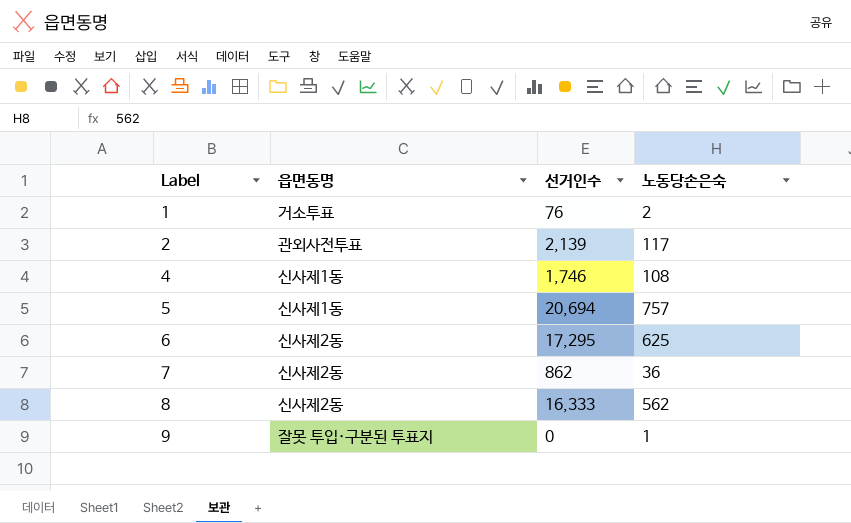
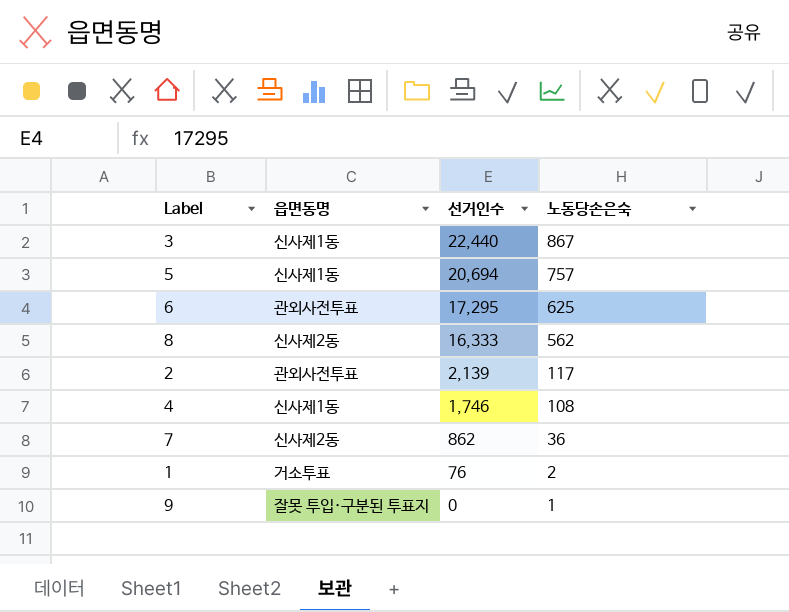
row order: Label ascending -> 선거인수 descending
row 3: none -> 신사제1동 | 22,440 | 867
6 | 읍면동명: 신사제2동 -> 관외사전투표

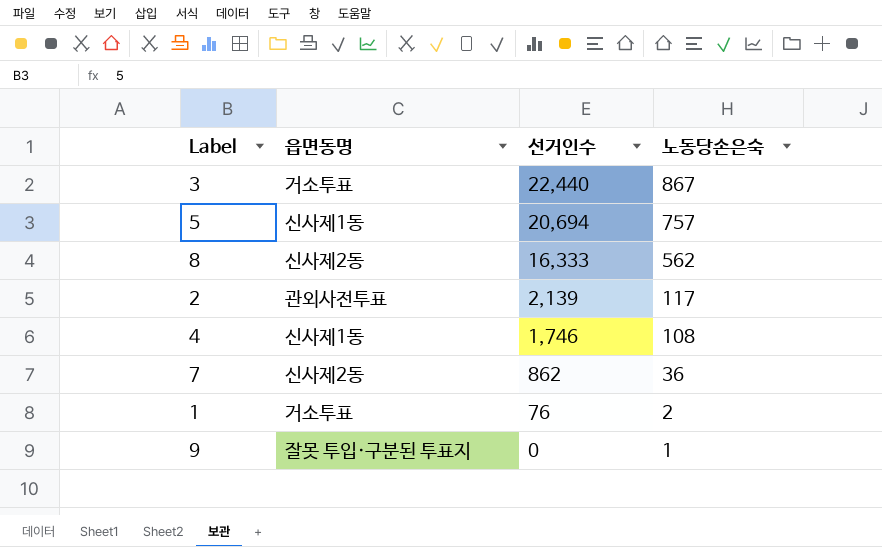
row 6: 관외사전투표 | 17,295 | 625 -> none
3 | 읍면동명: 신사제1동 -> 거소투표

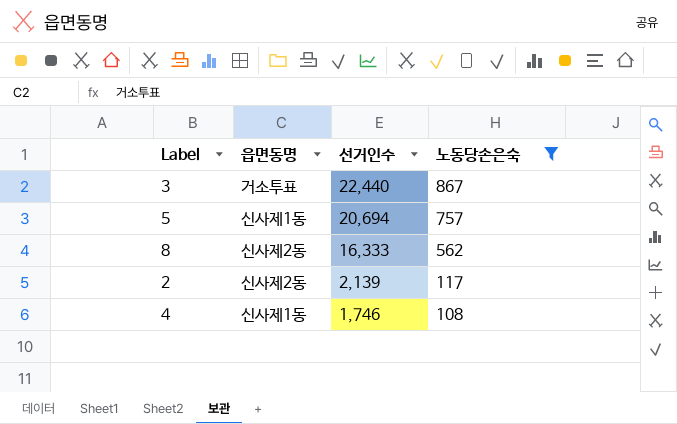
filter: none -> 노동당손은숙 >= 108
2 | 읍면동명: 관외사전투표 -> 신사제2동

